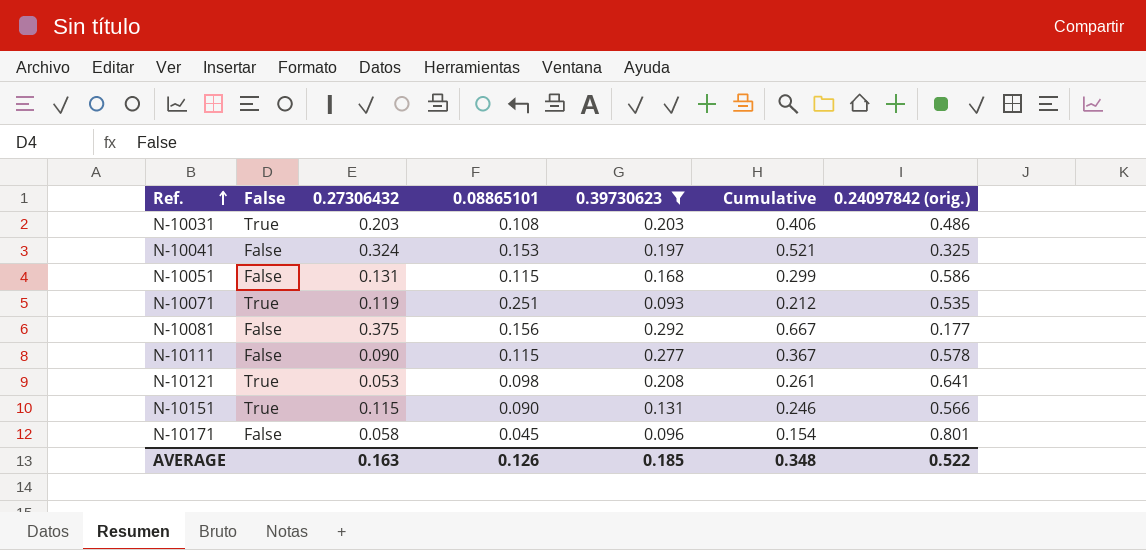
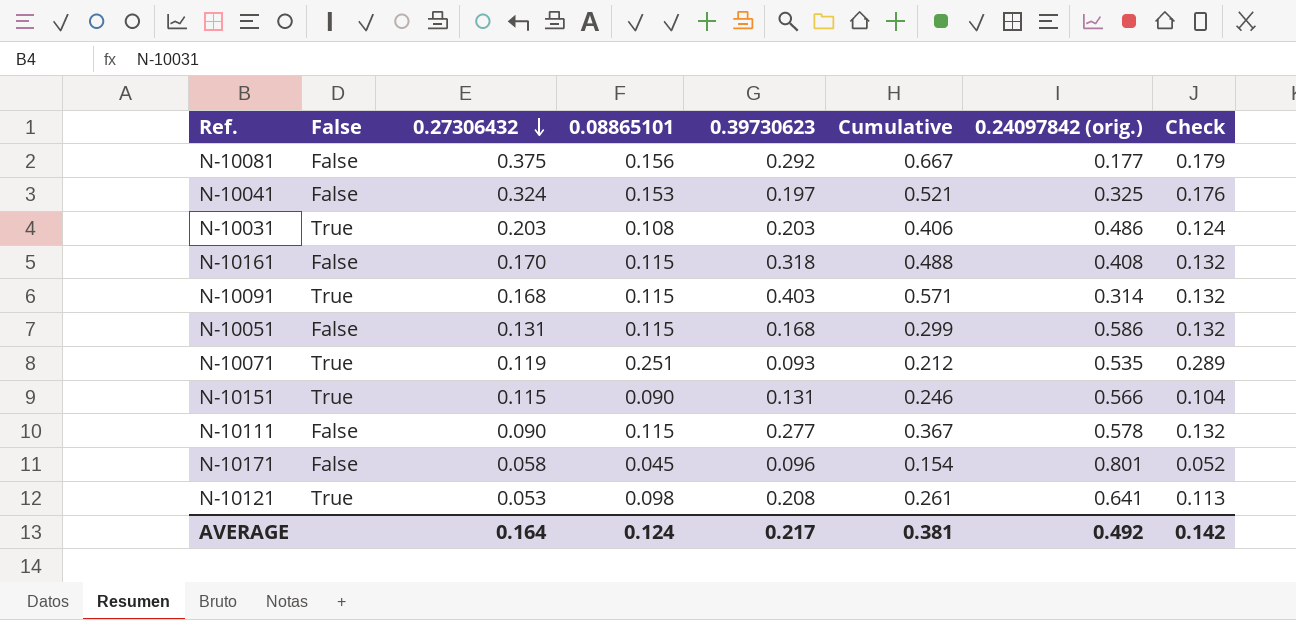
filter: 0.39730623 <= 0.292 -> none
row order: Ref. ascending -> 0.27306432 descending
column Check | formula: none -> [0.08865101] * 1.15
AVERAGE | 0.27306432: 0.163 -> 0.164
AVERAGE | 0.08865101: 0.126 -> 0.124
AVERAGE | 0.39730623: 0.185 -> 0.217
AVERAGE | Cumulative: 0.348 -> 0.381
AVERAGE | 0.24097842 (orig.): 0.522 -> 0.492

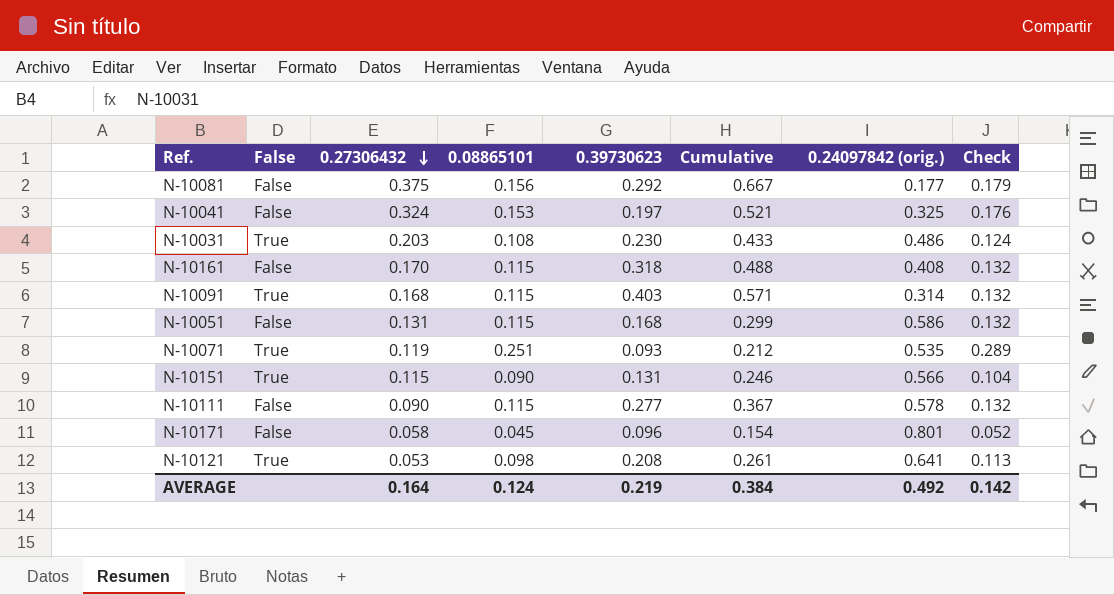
N-10031 | 0.39730623: 0.203 -> 0.230
N-10031 | Cumulative: 0.406 -> 0.433
AVERAGE | 0.39730623: 0.217 -> 0.219
AVERAGE | Cumulative: 0.381 -> 0.384

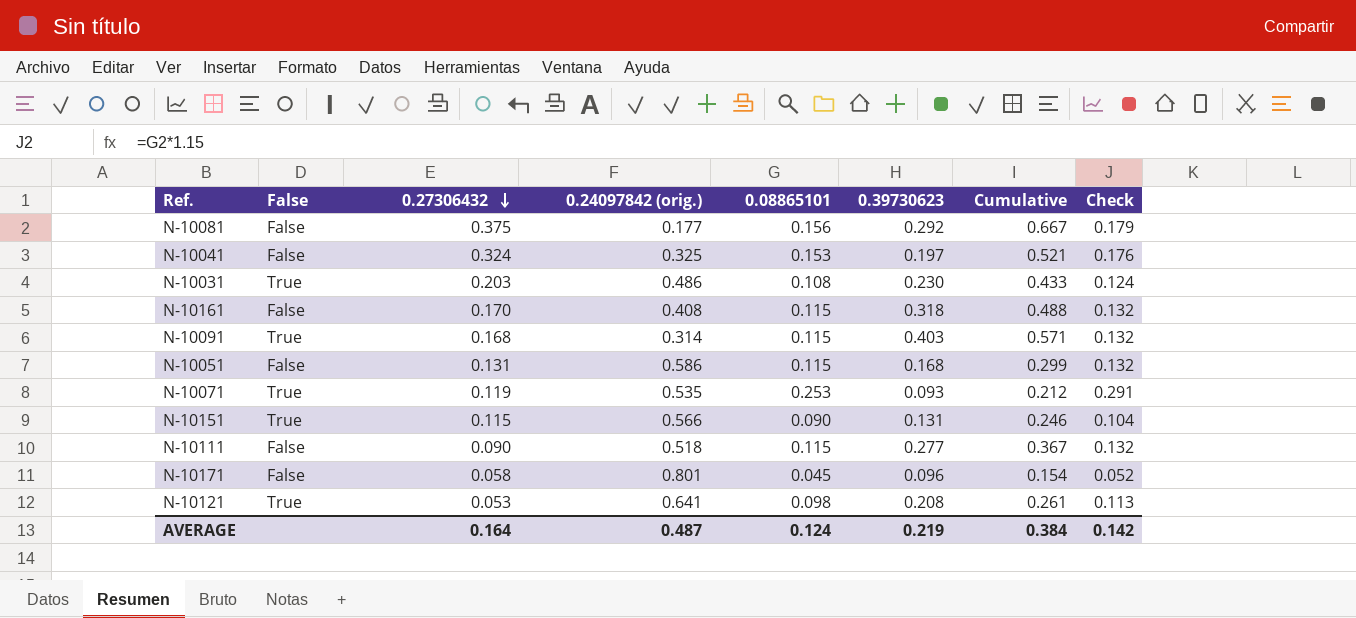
column 0.24097842 (orig.) | position: 7 -> 4
N-10071 | 0.08865101: 0.251 -> 0.253
N-10071 | Check: 0.289 -> 0.291
N-10111 | 0.24097842 (orig.): 0.578 -> 0.518
AVERAGE | 0.24097842 (orig.): 0.492 -> 0.487

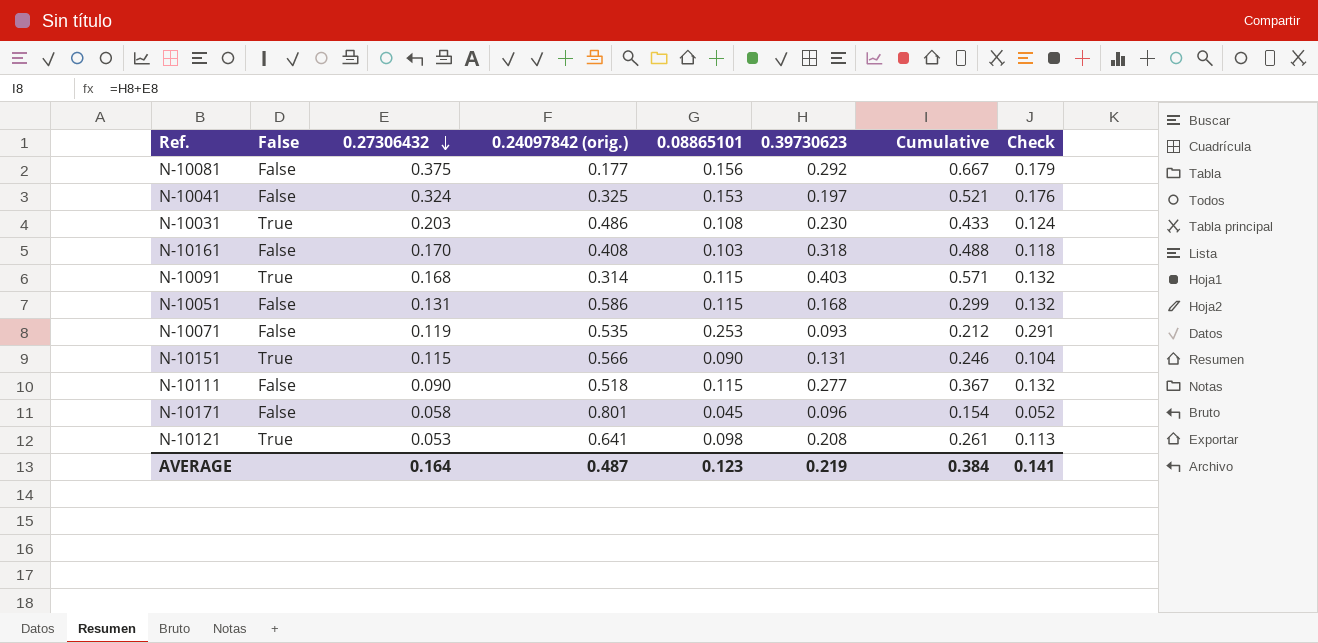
N-10161 | 0.08865101: 0.115 -> 0.103
N-10161 | Check: 0.132 -> 0.118
N-10071 | False: True -> False
AVERAGE | 0.08865101: 0.124 -> 0.123
AVERAGE | Check: 0.142 -> 0.141

